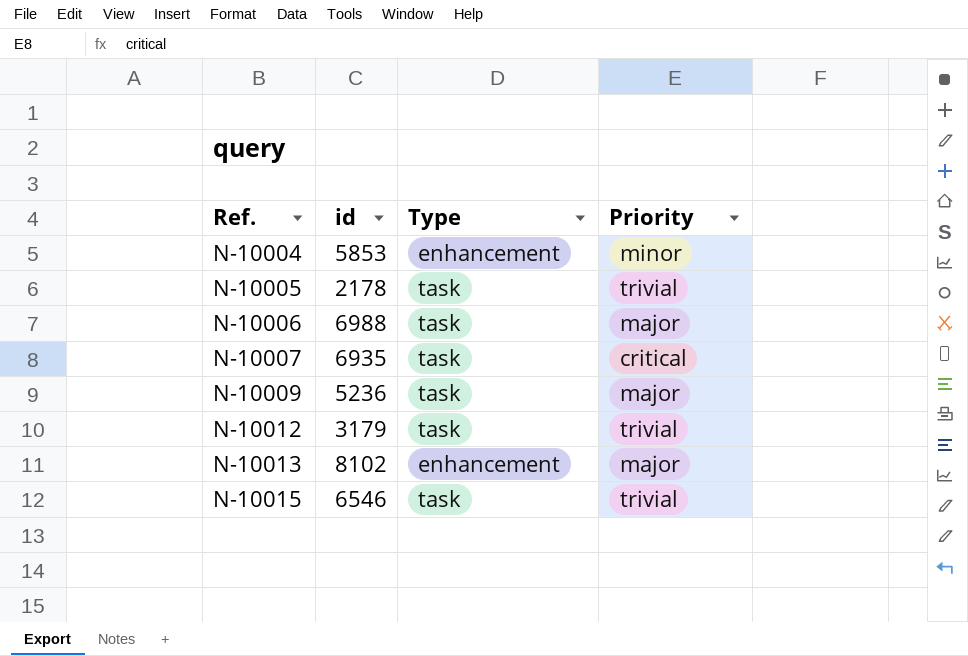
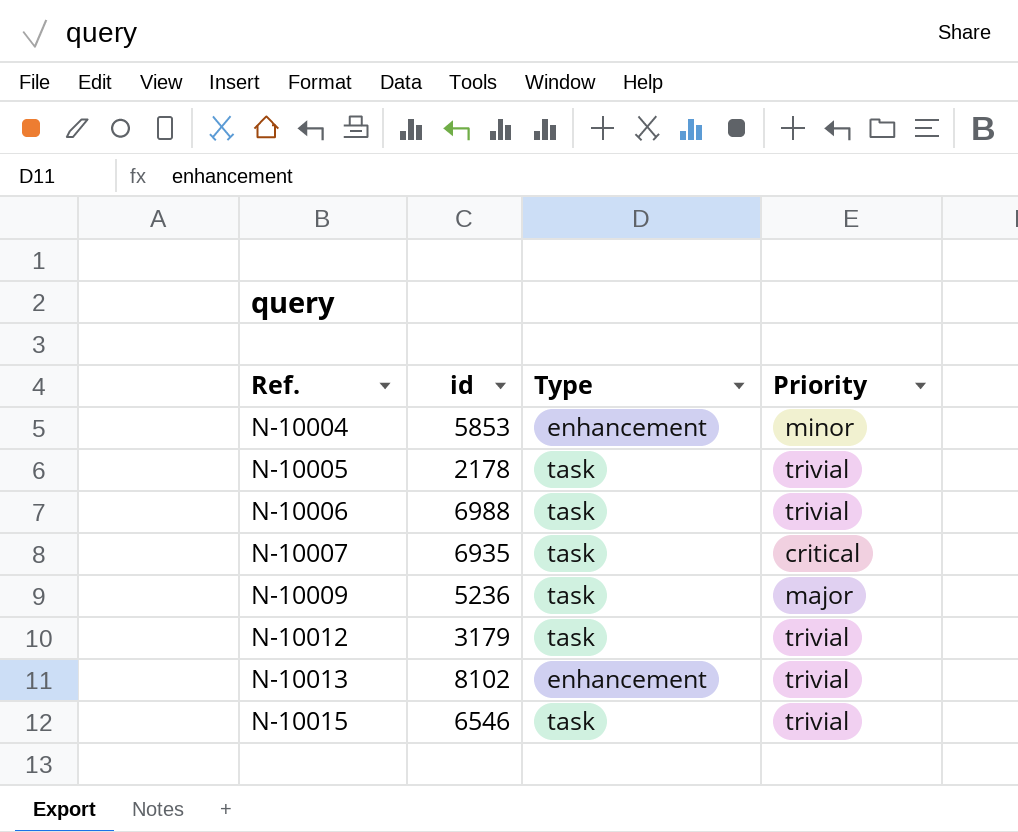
N-10006 | Priority: major -> trivial
N-10013 | Priority: major -> trivial

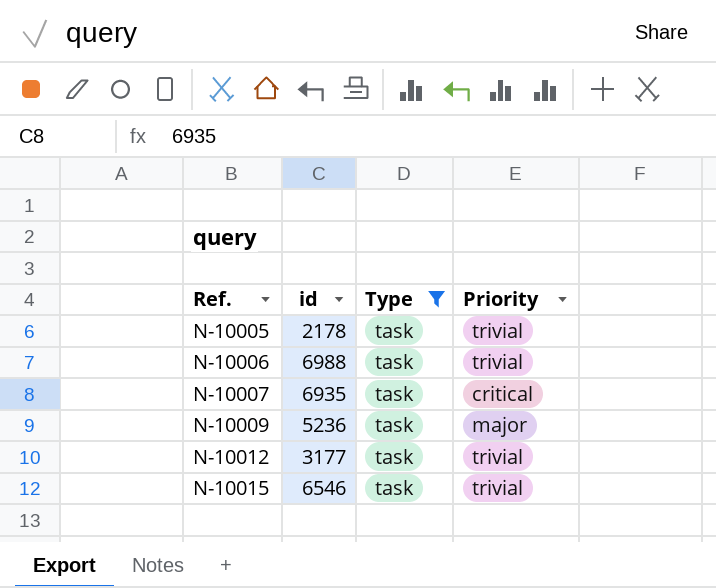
filter: none -> Type = task
N-10012 | id: 3179 -> 3177

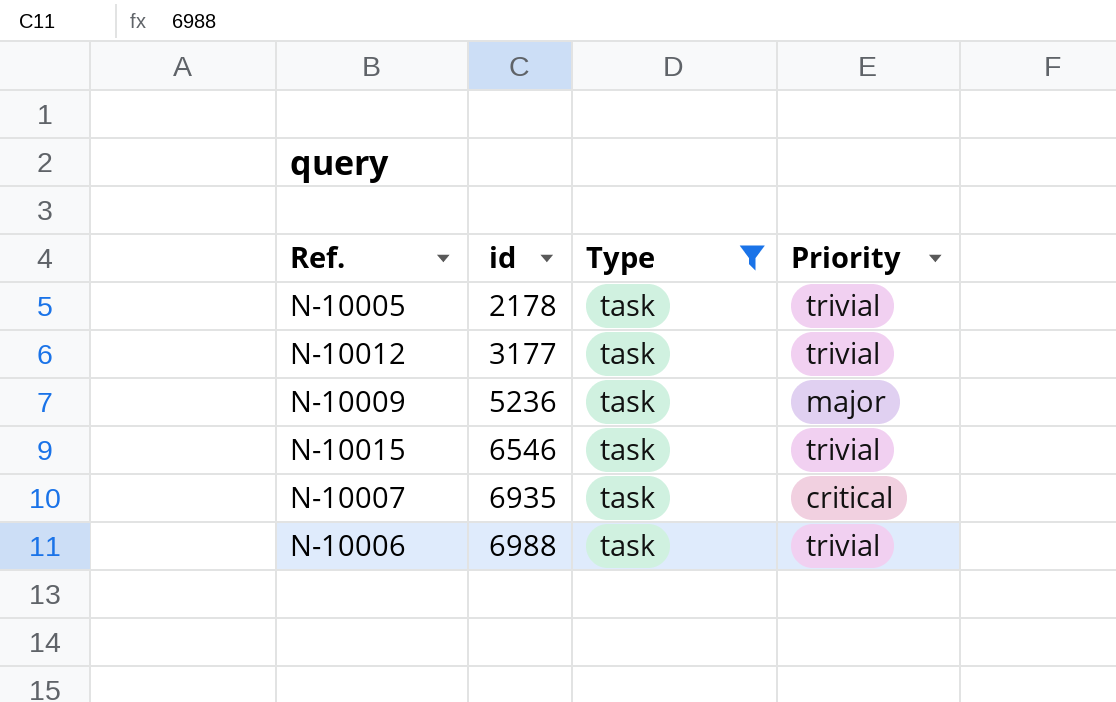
row order: Ref. ascending -> id ascending

